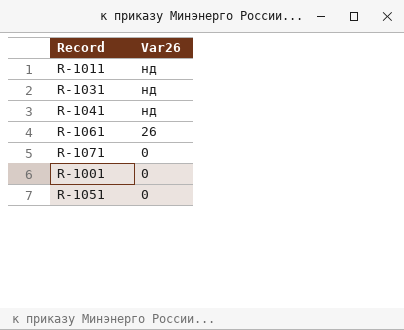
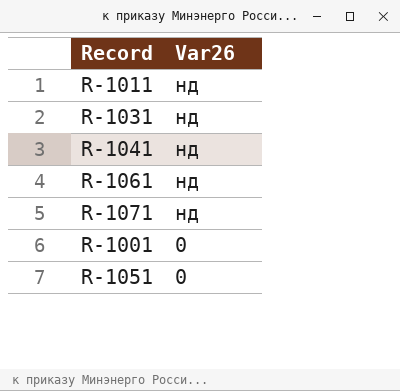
R-1061 | Var26: 26 -> нд
R-1071 | Var26: 0 -> нд

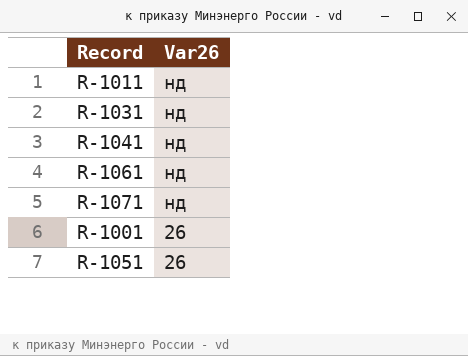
R-1001 | Var26: 0 -> 26
R-1051 | Var26: 0 -> 26

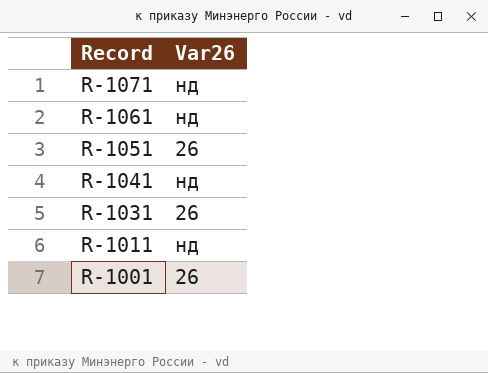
row order: Var26 descending -> Record descending
R-1031 | Var26: нд -> 26

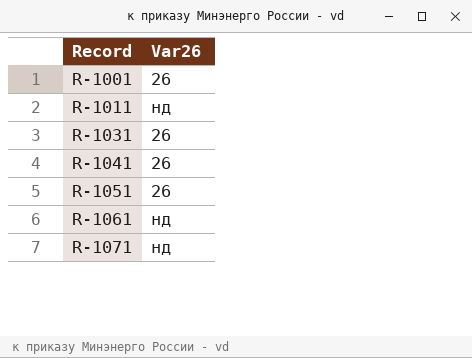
row order: Record descending -> Record ascending
R-1041 | Var26: нд -> 26

